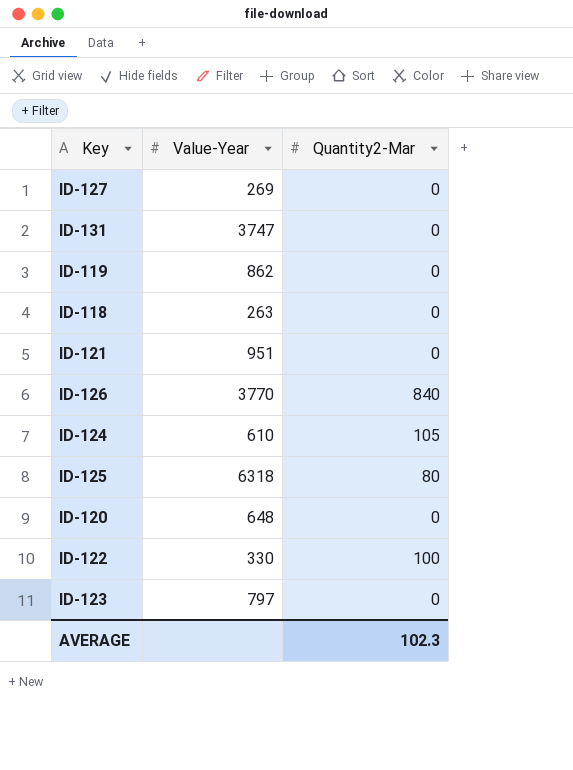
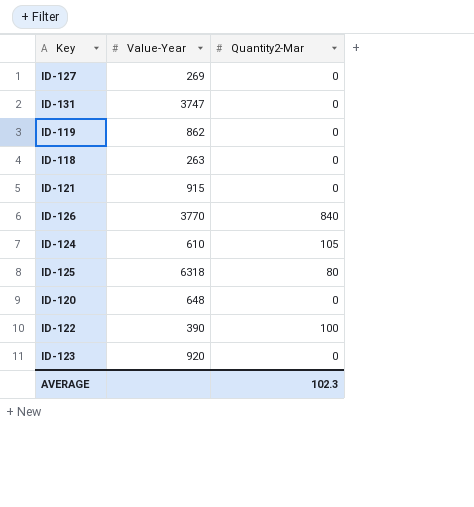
ID-121 | Value-Year: 951 -> 915
ID-122 | Value-Year: 330 -> 390
ID-123 | Value-Year: 797 -> 920

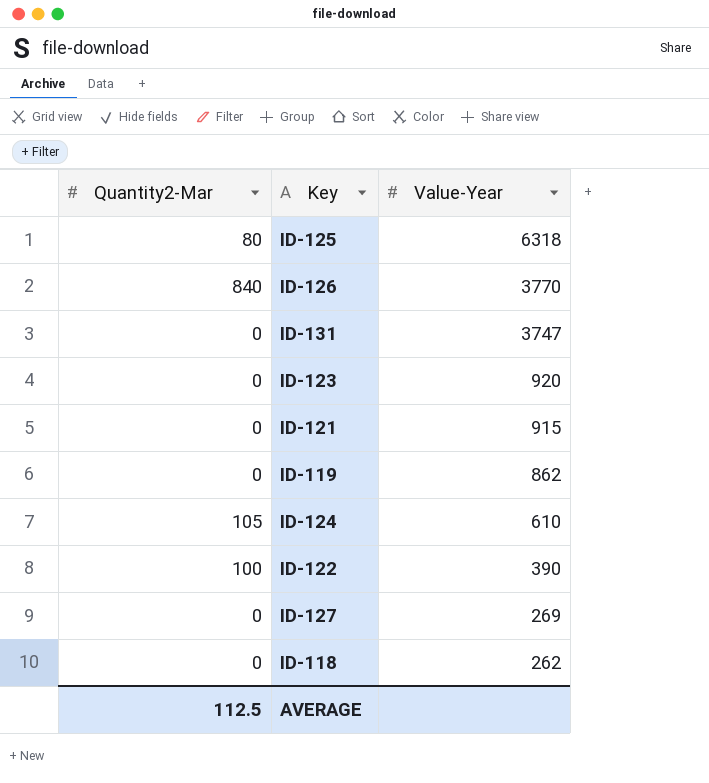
row order: none -> Value-Year descending
column Quantity2-Mar | position: 3 -> 1
row ID-120: 648 | 0 -> none
ID-118 | Value-Year: 263 -> 262
AVERAGE | Quantity2-Mar: 102.3 -> 112.5

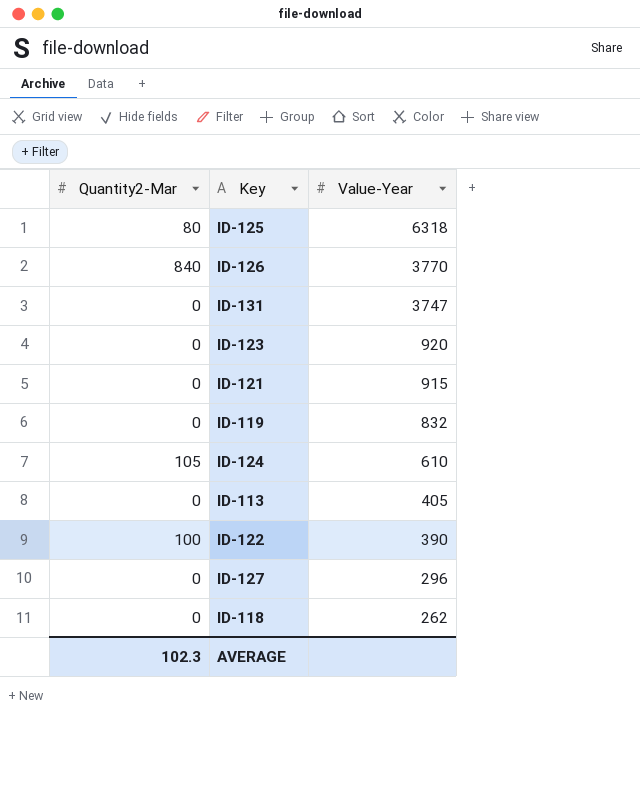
ID-119 | Value-Year: 862 -> 832
row ID-113: none -> 0 | 405
ID-127 | Value-Year: 269 -> 296
AVERAGE | Quantity2-Mar: 112.5 -> 102.3

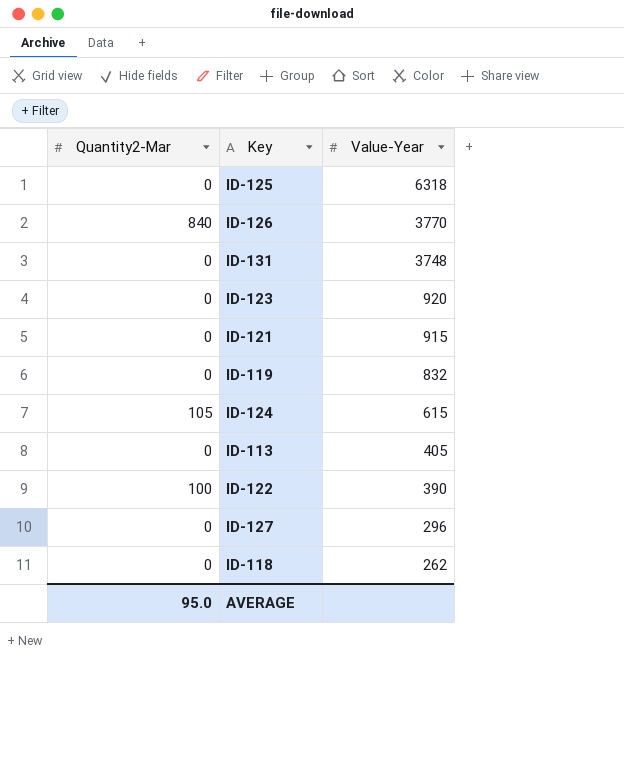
ID-125 | Quantity2-Mar: 80 -> 0
ID-131 | Value-Year: 3747 -> 3748
ID-124 | Value-Year: 610 -> 615
AVERAGE | Quantity2-Mar: 102.3 -> 95.0

